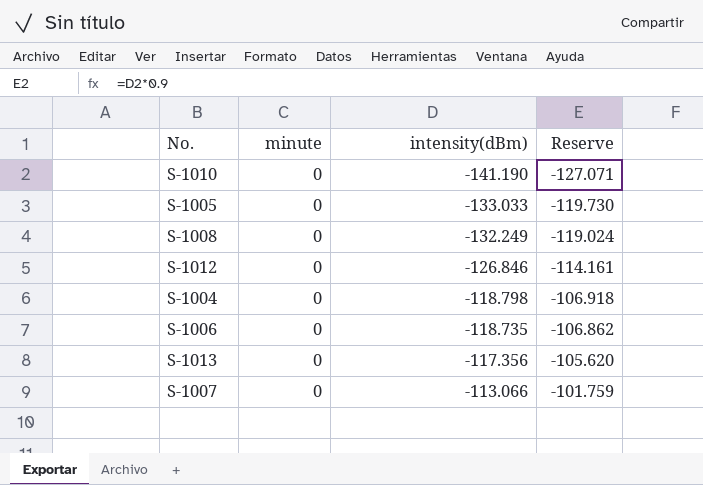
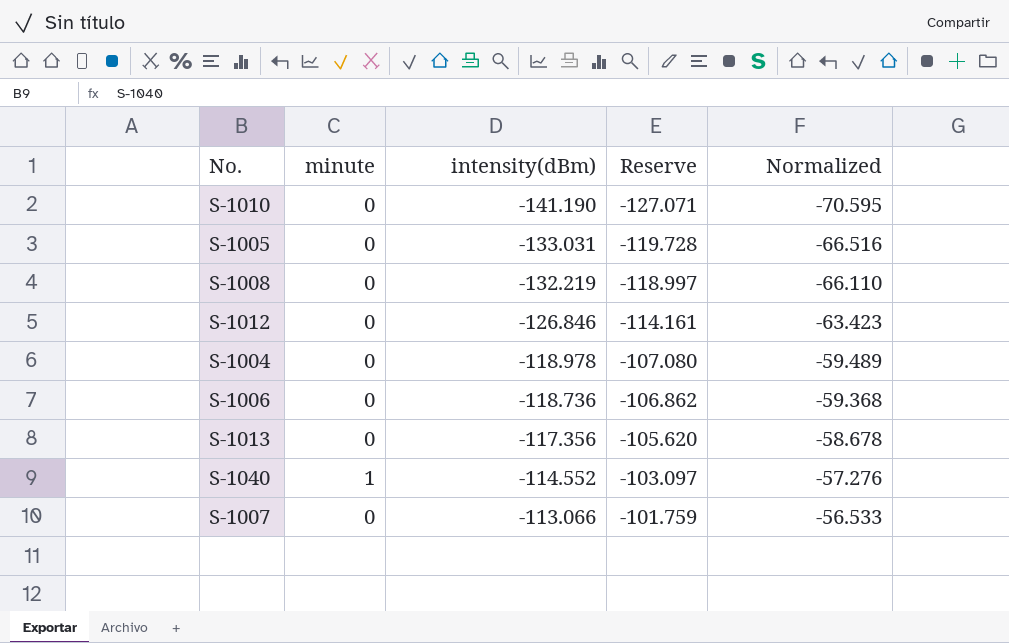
column Normalized | formula: none -> [intensity(dBm)] * 0.5
S-1005 | intensity(dBm): -133.033 -> -133.031
S-1005 | Reserve: -119.730 -> -119.728
S-1008 | intensity(dBm): -132.249 -> -132.219
S-1008 | Reserve: -119.024 -> -118.997
S-1004 | intensity(dBm): -118.798 -> -118.978
S-1004 | Reserve: -106.918 -> -107.080
S-1006 | intensity(dBm): -118.735 -> -118.736
row S-1040: none -> 1 | -114.552 | -103.097 | -57.276

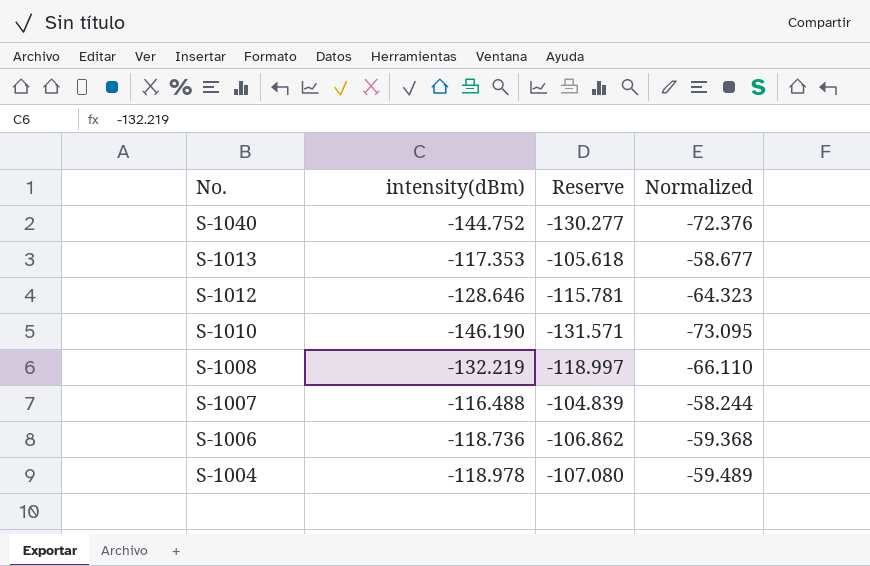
row order: intensity(dBm) ascending -> No. descending
column minute | position: 2 -> none
row S-1005: 0 | -133.031 | -119.728 | -66.516 -> none
S-1040 | intensity(dBm): -114.552 -> -144.752
S-1040 | Reserve: -103.097 -> -130.277
S-1040 | Normalized: -57.276 -> -72.376
S-1013 | intensity(dBm): -117.356 -> -117.353
S-1013 | Reserve: -105.620 -> -105.618
S-1013 | Normalized: -58.678 -> -58.677
S-1012 | intensity(dBm): -126.846 -> -128.646
S-1012 | Reserve: -114.161 -> -115.781
S-1012 | Normalized: -63.423 -> -64.323
S-1010 | intensity(dBm): -141.190 -> -146.190
S-1010 | Reserve: -127.071 -> -131.571
S-1010 | Normalized: -70.595 -> -73.095
S-1007 | intensity(dBm): -113.066 -> -116.488
S-1007 | Reserve: -101.759 -> -104.839
S-1007 | Normalized: -56.533 -> -58.244

